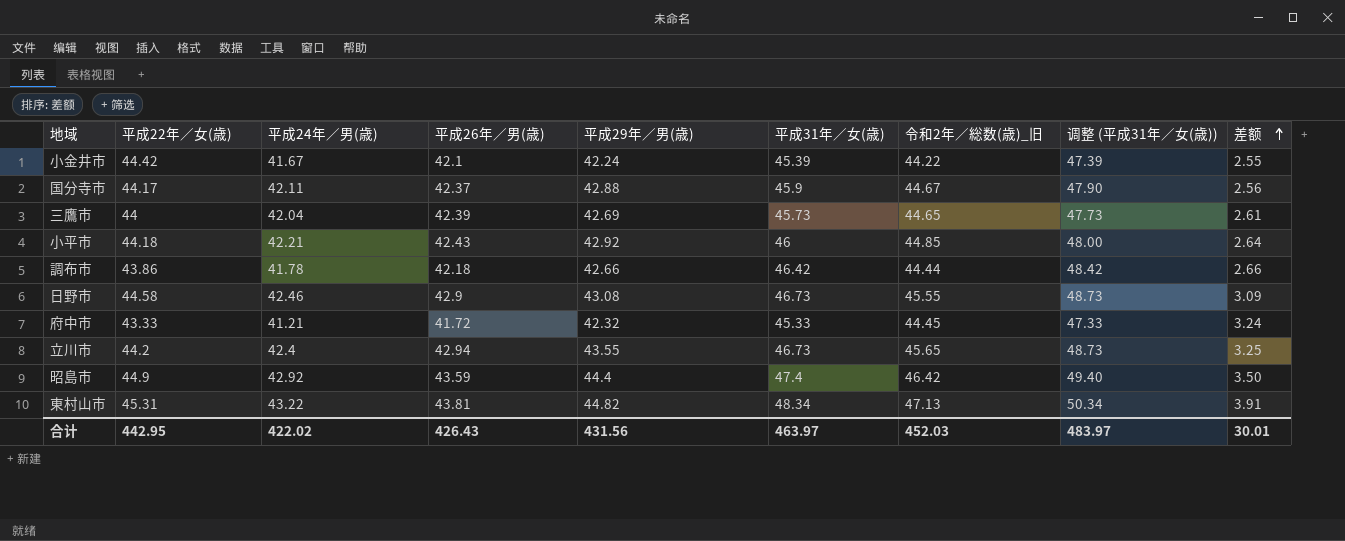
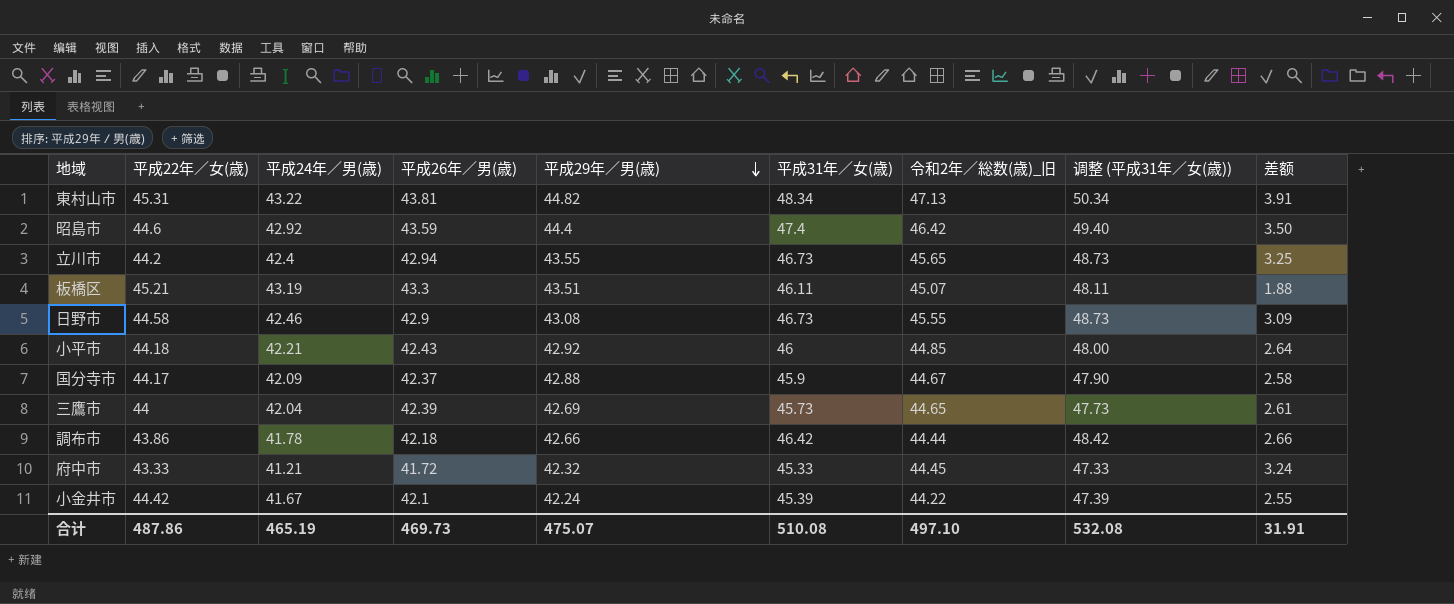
row order: 差额 ascending -> 平成29年／男(歳) descending
昭島市 | 平成22年／女(歳): 44.9 -> 44.6
row 板橋区: none -> 45.21 | 43.19 | 43.3 | 43.51 | 46.11 | 45.07 | 48.11 | 1.88
国分寺市 | 平成24年／男(歳): 42.11 -> 42.09
国分寺市 | 差额: 2.56 -> 2.58
合计 | 平成22年／女(歳): 442.95 -> 487.86
合计 | 平成24年／男(歳): 422.02 -> 465.19
合计 | 平成26年／男(歳): 426.43 -> 469.73
合计 | 平成29年／男(歳): 431.56 -> 475.07
合计 | 平成31年／女(歳): 463.97 -> 510.08
合计 | 令和2年／総数(歳)_旧: 452.03 -> 497.10
合计 | 调整 (平成31年／女(歳)): 483.97 -> 532.08
合计 | 差额: 30.01 -> 31.91

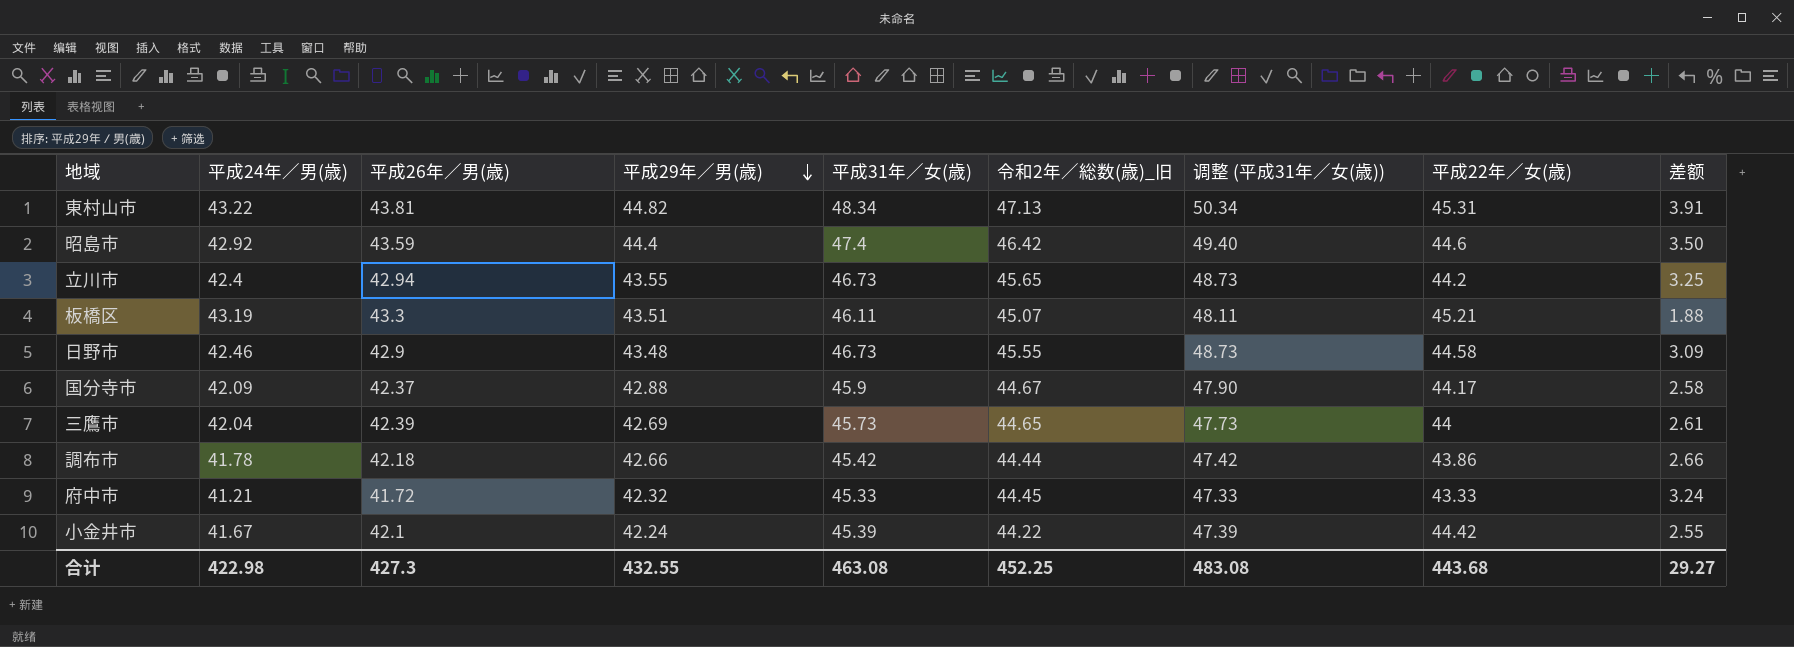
column 平成22年／女(歳) | position: 2 -> 8
row 小平市: 44.18 | 42.21 | 42.43 | 42.92 | 46 | 44.85 | 48.00 | 2.64 -> none
日野市 | 平成29年／男(歳): 43.08 -> 43.48
調布市 | 平成31年／女(歳): 46.42 -> 45.42
調布市 | 调整 (平成31年／女(歳)): 48.42 -> 47.42
合计 | 平成24年／男(歳): 465.19 -> 422.98
合计 | 平成26年／男(歳): 469.73 -> 427.3
合计 | 平成29年／男(歳): 475.07 -> 432.55
合计 | 平成31年／女(歳): 510.08 -> 463.08
合计 | 令和2年／総数(歳)_旧: 497.10 -> 452.25
合计 | 调整 (平成31年／女(歳)): 532.08 -> 483.08
合计 | 平成22年／女(歳): 487.86 -> 443.68
合计 | 差额: 31.91 -> 29.27

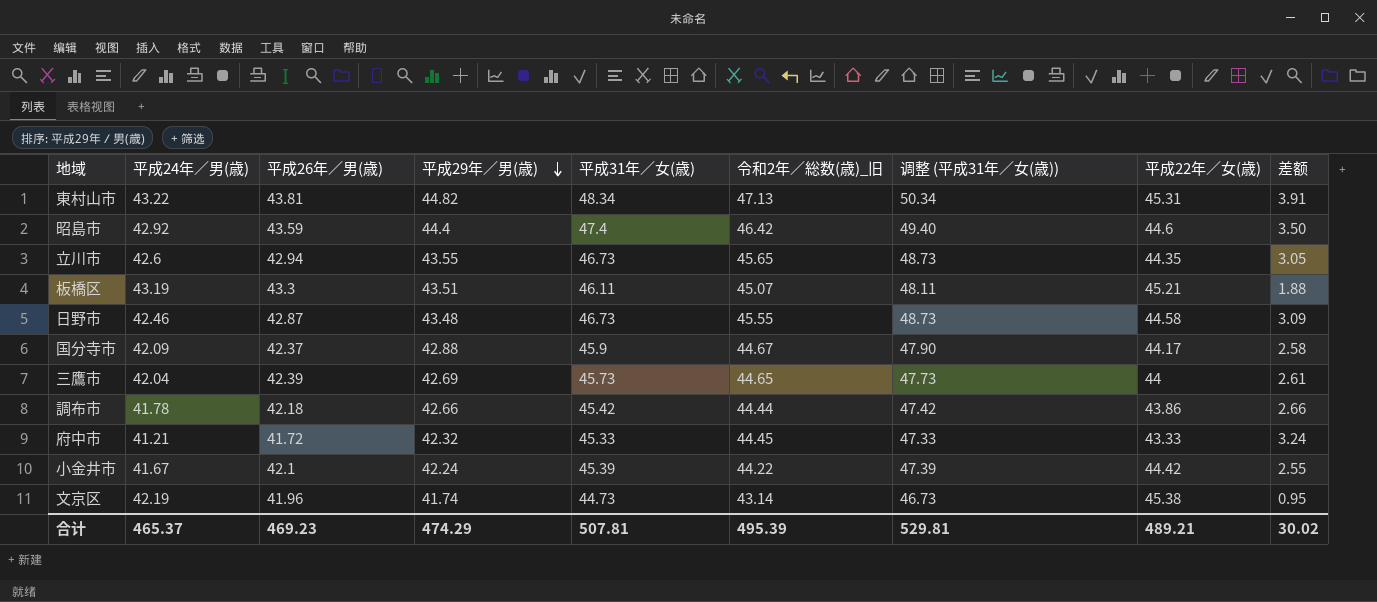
立川市 | 平成24年／男(歳): 42.4 -> 42.6
立川市 | 平成22年／女(歳): 44.2 -> 44.35
立川市 | 差额: 3.25 -> 3.05
日野市 | 平成26年／男(歳): 42.9 -> 42.87
row 文京区: none -> 42.19 | 41.96 | 41.74 | 44.73 | 43.14 | 46.73 | 45.38 | 0.95
合计 | 平成24年／男(歳): 422.98 -> 465.37
合计 | 平成26年／男(歳): 427.3 -> 469.23
合计 | 平成29年／男(歳): 432.55 -> 474.29
合计 | 平成31年／女(歳): 463.08 -> 507.81
合计 | 令和2年／総数(歳)_旧: 452.25 -> 495.39
合计 | 调整 (平成31年／女(歳)): 483.08 -> 529.81
合计 | 平成22年／女(歳): 443.68 -> 489.21
合计 | 差额: 29.27 -> 30.02

